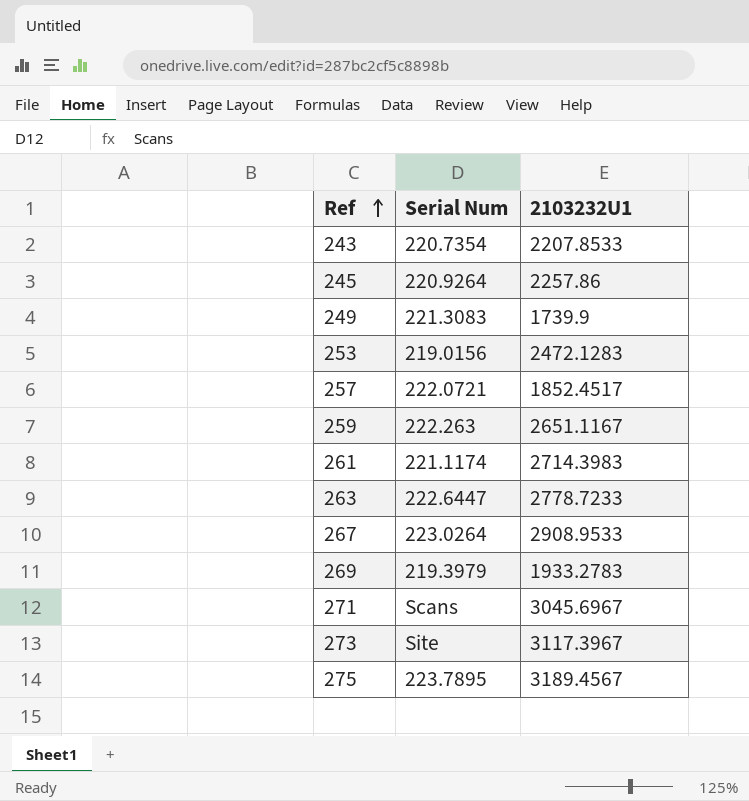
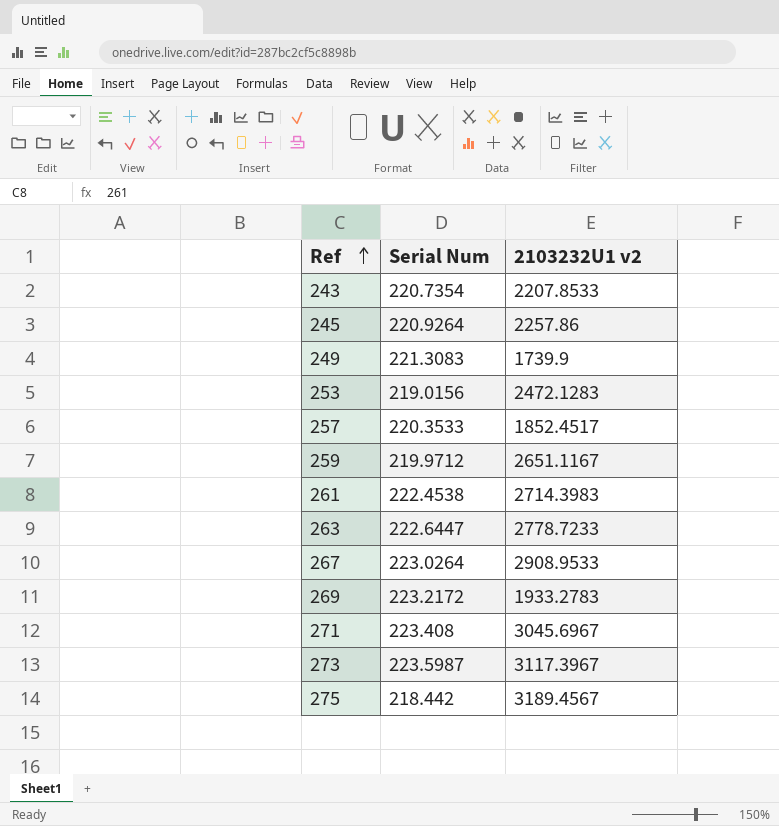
column name: 2103232U1 -> 2103232U1 v2
257 | Serial Num: 222.0721 -> 220.3533
259 | Serial Num: 222.263 -> 219.9712
261 | Serial Num: 221.1174 -> 222.4538
269 | Serial Num: 219.3979 -> 223.2172
271 | Serial Num: Scans -> 223.408
273 | Serial Num: Site -> 223.5987
275 | Serial Num: 223.7895 -> 218.442

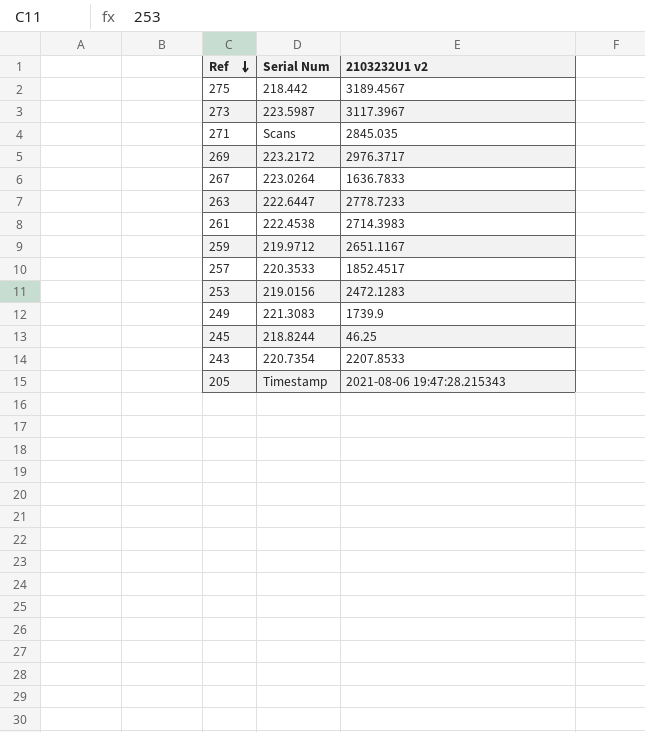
row order: Ref ascending -> Ref descending
271 | Serial Num: 223.408 -> Scans
271 | 2103232U1 v2: 3045.6967 -> 2845.035
269 | 2103232U1 v2: 1933.2783 -> 2976.3717
267 | 2103232U1 v2: 2908.9533 -> 1636.7833
245 | Serial Num: 220.9264 -> 218.8244
245 | 2103232U1 v2: 2257.86 -> 46.25
row 205: none -> Timestamp | 2021-08-06 19:47:28.215343

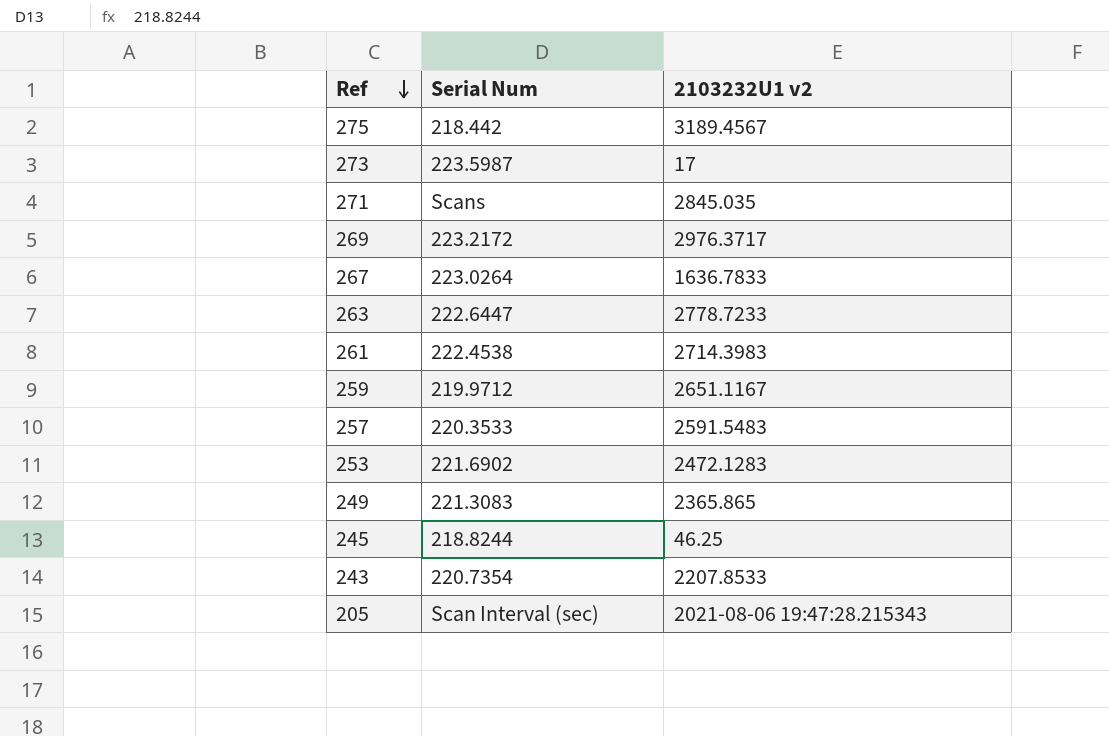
273 | 2103232U1 v2: 3117.3967 -> 17
257 | 2103232U1 v2: 1852.4517 -> 2591.5483
253 | Serial Num: 219.0156 -> 221.6902
249 | 2103232U1 v2: 1739.9 -> 2365.865
205 | Serial Num: Timestamp -> Scan Interval (sec)

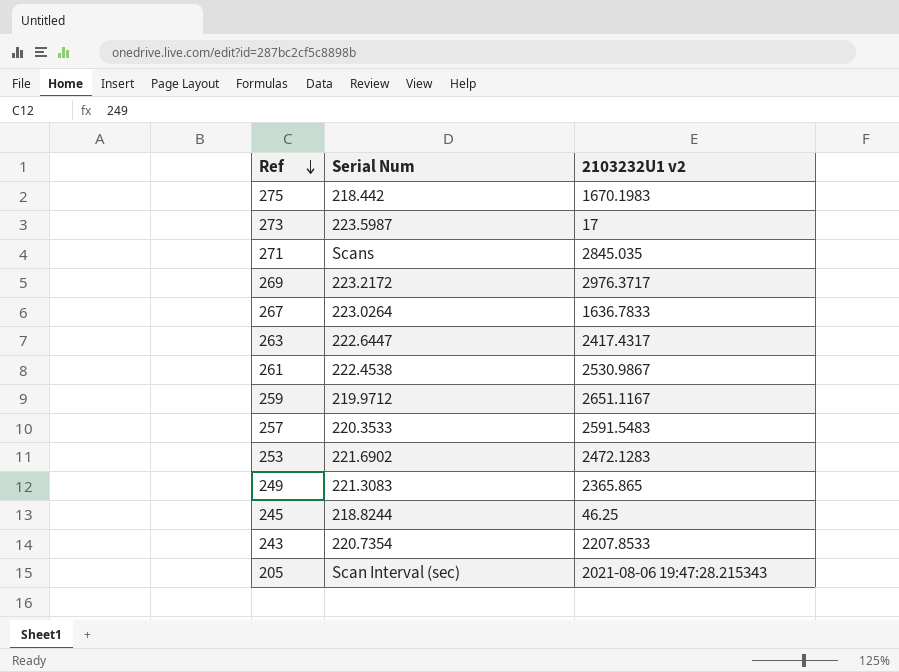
275 | 2103232U1 v2: 3189.4567 -> 1670.1983
263 | 2103232U1 v2: 2778.7233 -> 2417.4317
261 | 2103232U1 v2: 2714.3983 -> 2530.9867

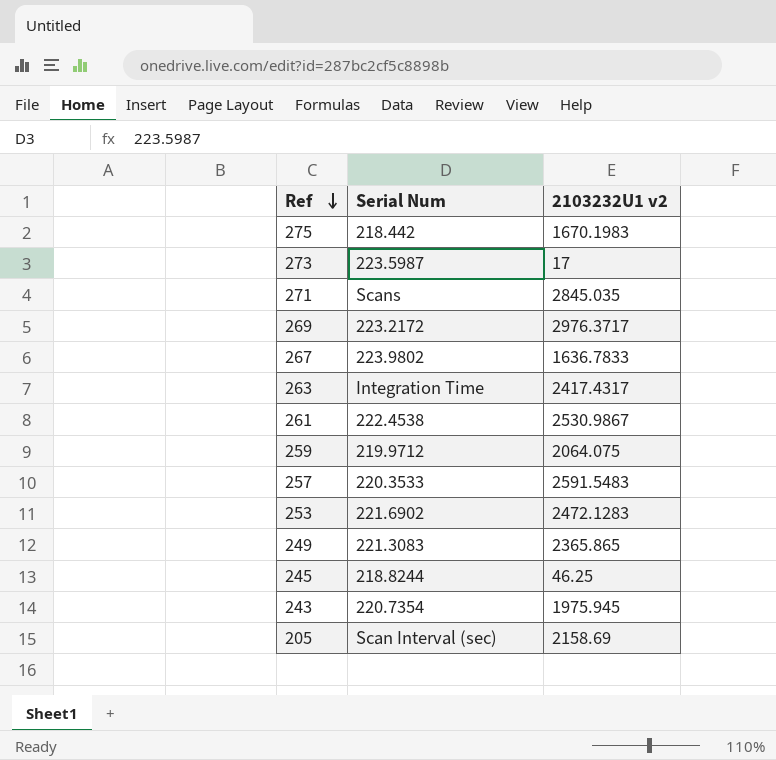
267 | Serial Num: 223.0264 -> 223.9802
263 | Serial Num: 222.6447 -> Integration Time
259 | 2103232U1 v2: 2651.1167 -> 2064.075
243 | 2103232U1 v2: 2207.8533 -> 1975.945
205 | 2103232U1 v2: 2021-08-06 19:47:28.215343 -> 2158.69

